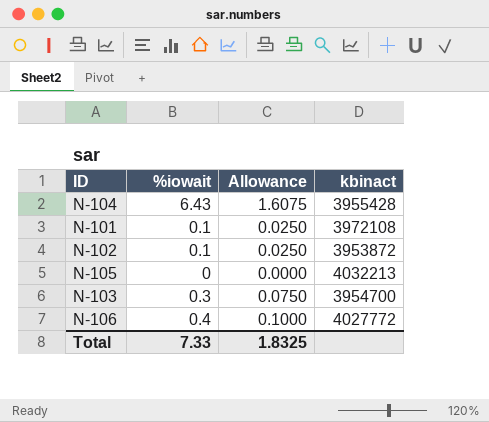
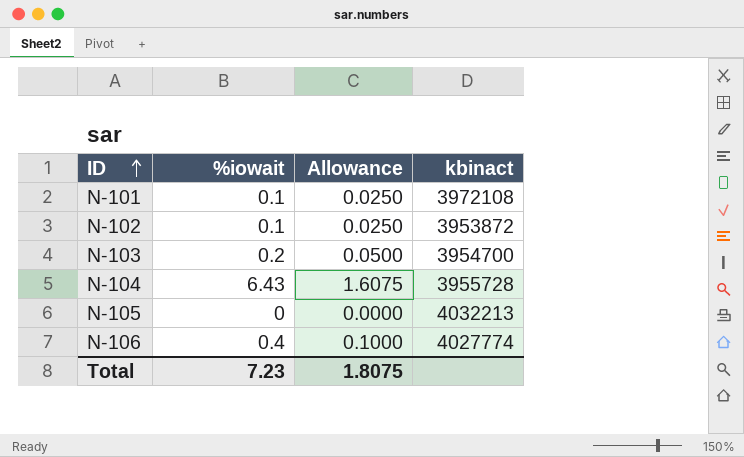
row order: none -> ID ascending
N-103 | %iowait: 0.3 -> 0.2
N-103 | Allowance: 0.0750 -> 0.0500
N-104 | kbinact: 3955428 -> 3955728
N-106 | kbinact: 4027772 -> 4027774
Total | %iowait: 7.33 -> 7.23
Total | Allowance: 1.8325 -> 1.8075

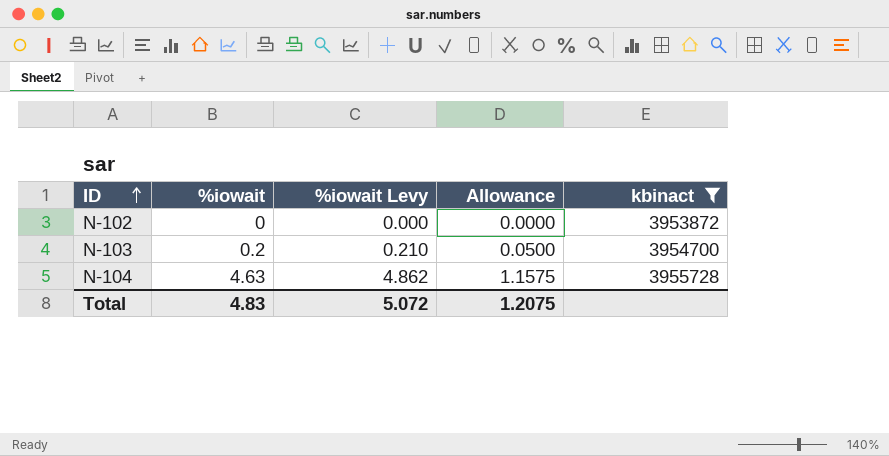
filter: none -> kbinact <= 3955728
column %iowait Levy | formula: none -> [%iowait] * 1.05
N-102 | %iowait: 0.1 -> 0
N-102 | Allowance: 0.0250 -> 0.0000
N-104 | %iowait: 6.43 -> 4.63
N-104 | Allowance: 1.6075 -> 1.1575
Total | %iowait: 7.23 -> 4.83
Total | Allowance: 1.8075 -> 1.2075

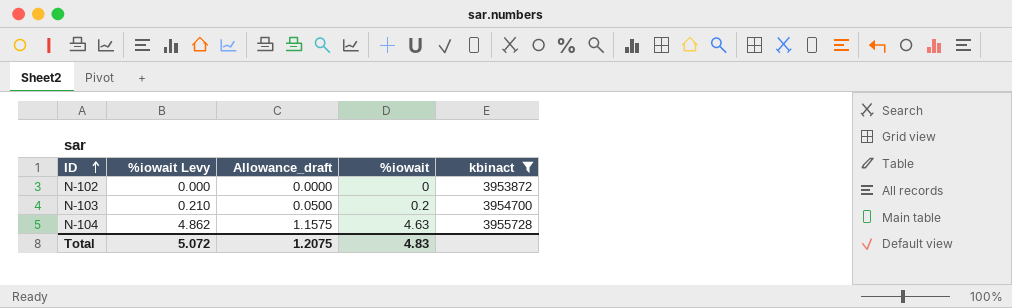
column name: Allowance -> Allowance_draft
column %iowait | position: 2 -> 4

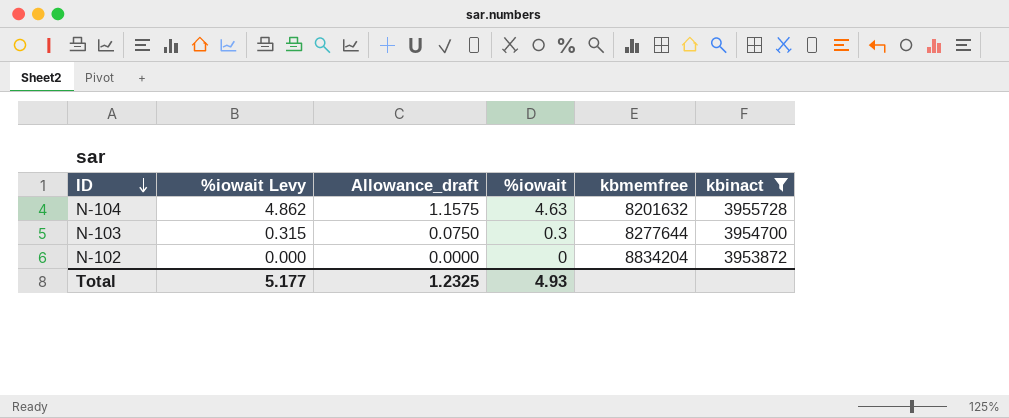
row order: ID ascending -> ID descending
column kbmemfree | position: none -> 5
N-103 | %iowait Levy: 0.210 -> 0.315
N-103 | Allowance_draft: 0.0500 -> 0.0750
N-103 | %iowait: 0.2 -> 0.3
Total | %iowait Levy: 5.072 -> 5.177
Total | Allowance_draft: 1.2075 -> 1.2325
Total | %iowait: 4.83 -> 4.93

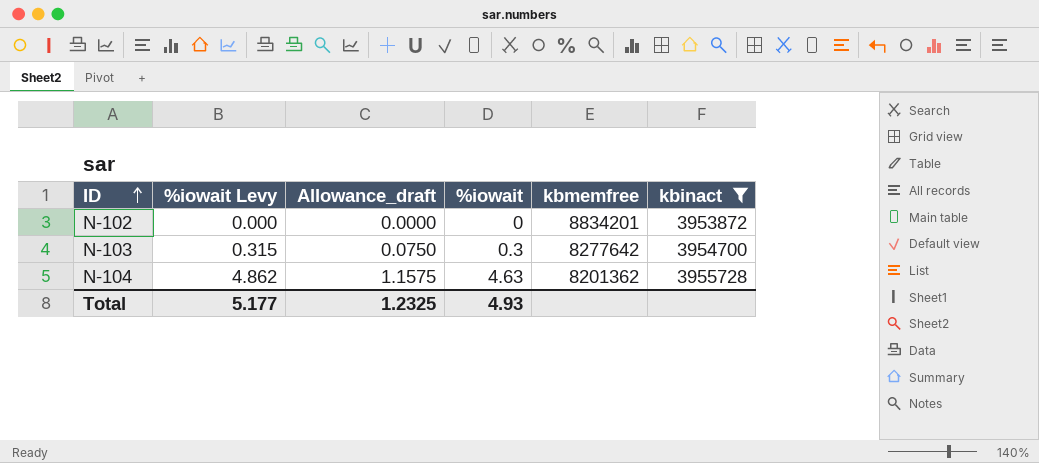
row order: ID descending -> ID ascending
N-102 | kbmemfree: 8834204 -> 8834201
N-103 | kbmemfree: 8277644 -> 8277642
N-104 | kbmemfree: 8201632 -> 8201362

